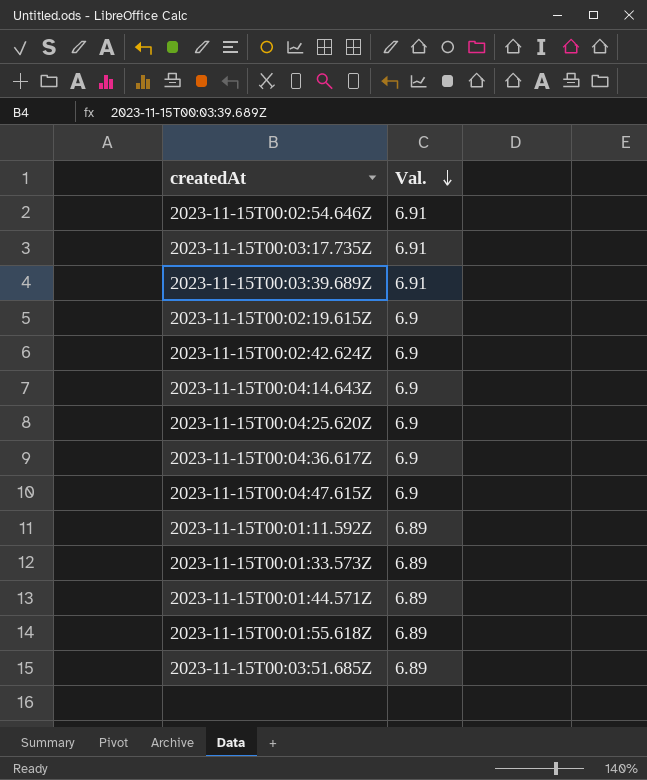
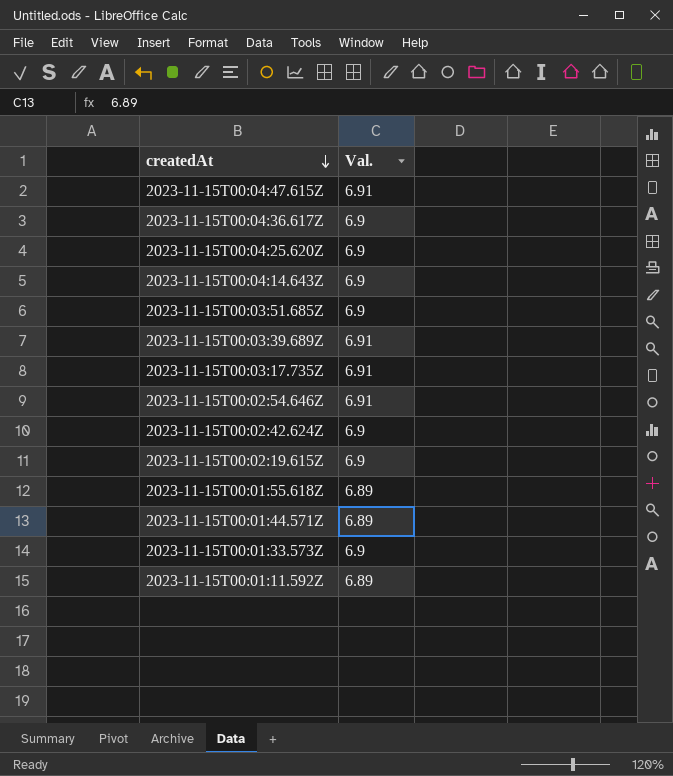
row order: Val. descending -> createdAt descending
2023-11-15T00:04:47.615Z | Val.: 6.9 -> 6.91
2023-11-15T00:03:51.685Z | Val.: 6.89 -> 6.9
2023-11-15T00:01:33.573Z | Val.: 6.89 -> 6.9

